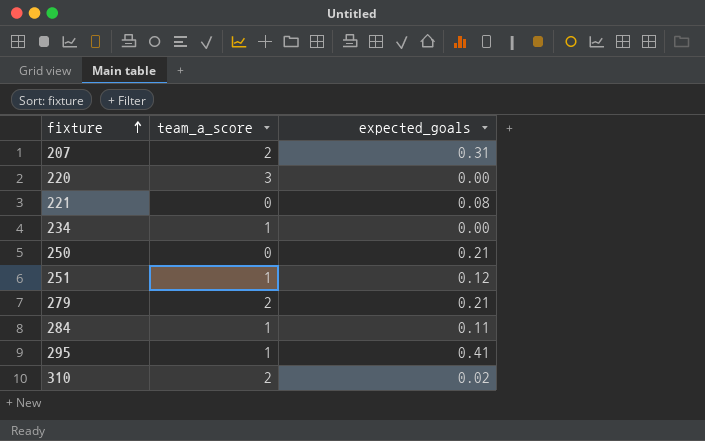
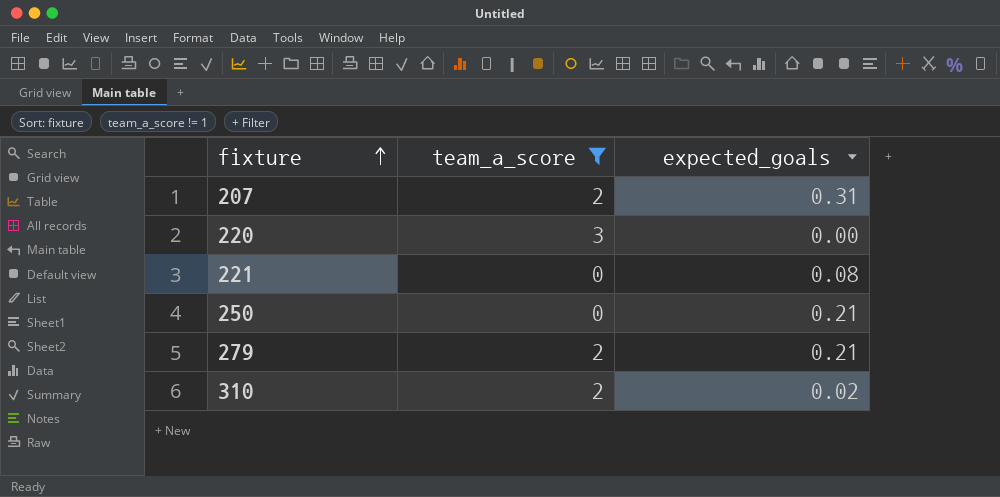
filter: none -> team_a_score != 1

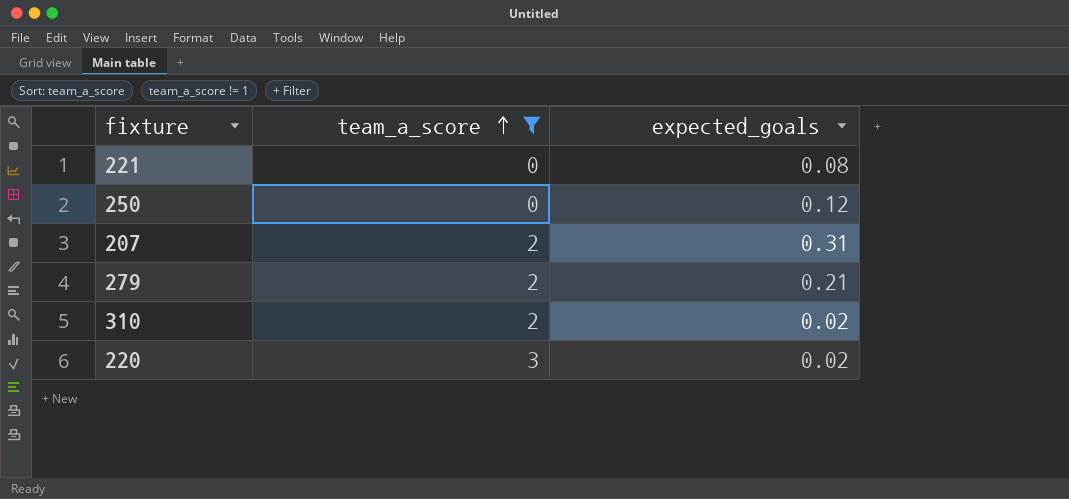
row order: fixture ascending -> team_a_score ascending
250 | expected_goals: 0.21 -> 0.12
220 | expected_goals: 0.00 -> 0.02

